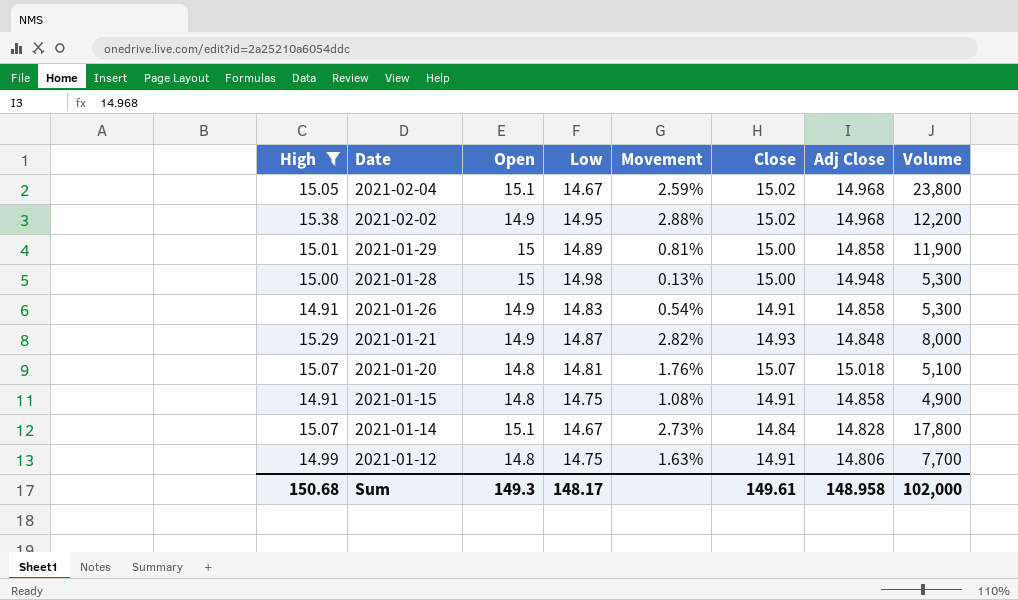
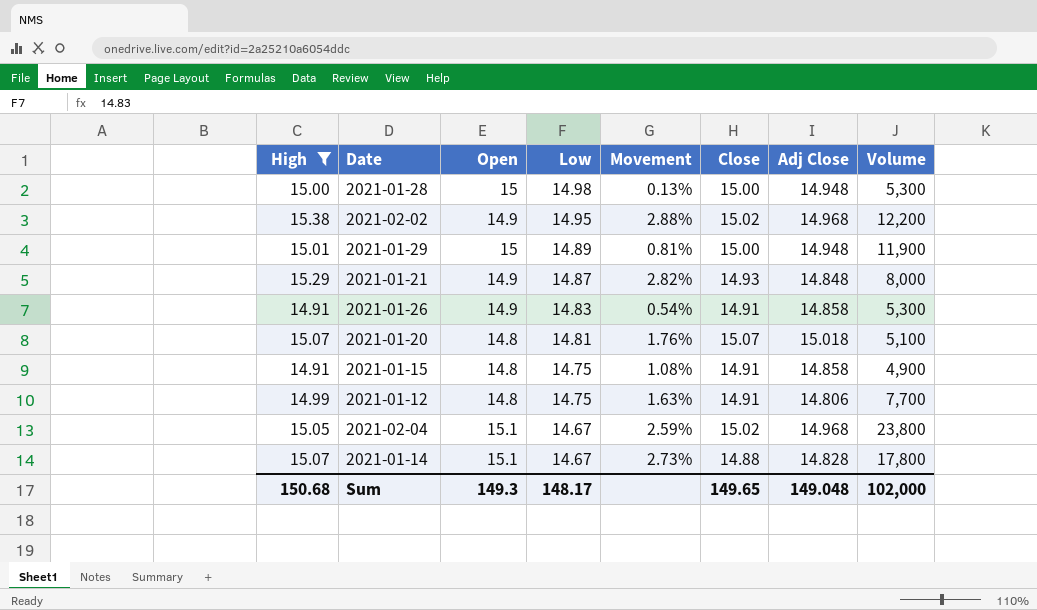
row order: Date descending -> Low descending
2021-01-29 | Adj Close: 14.858 -> 14.948
2021-01-14 | Close: 14.84 -> 14.88
Sum | Close: 149.61 -> 149.65
Sum | Adj Close: 148.958 -> 149.048

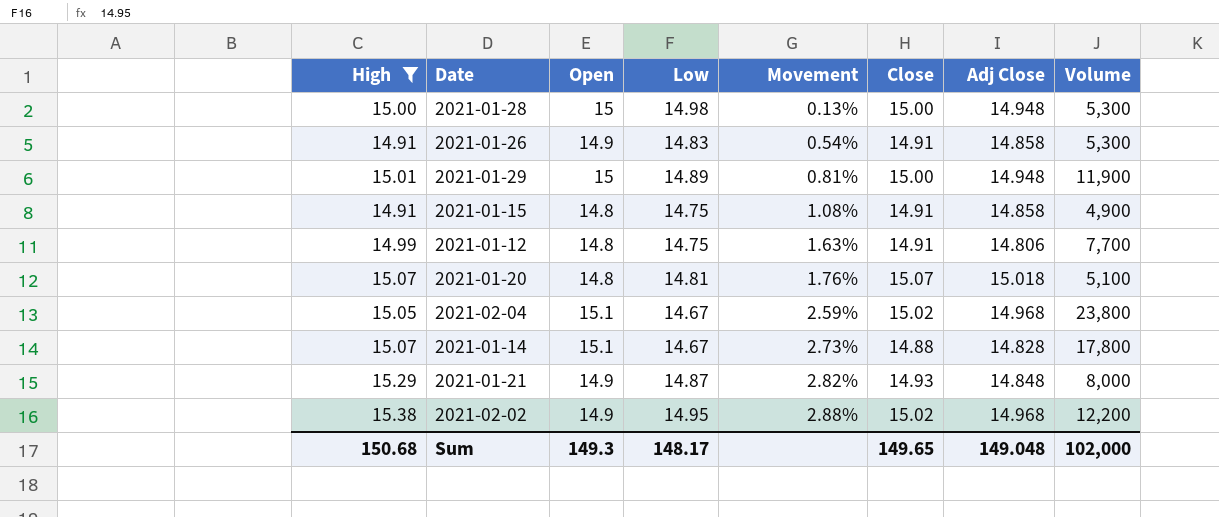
row order: Low descending -> Movement ascending

